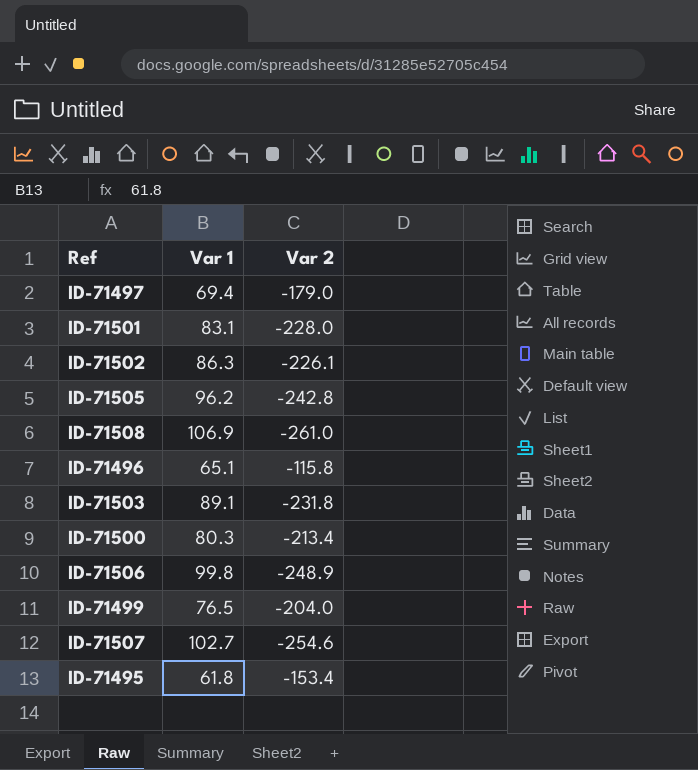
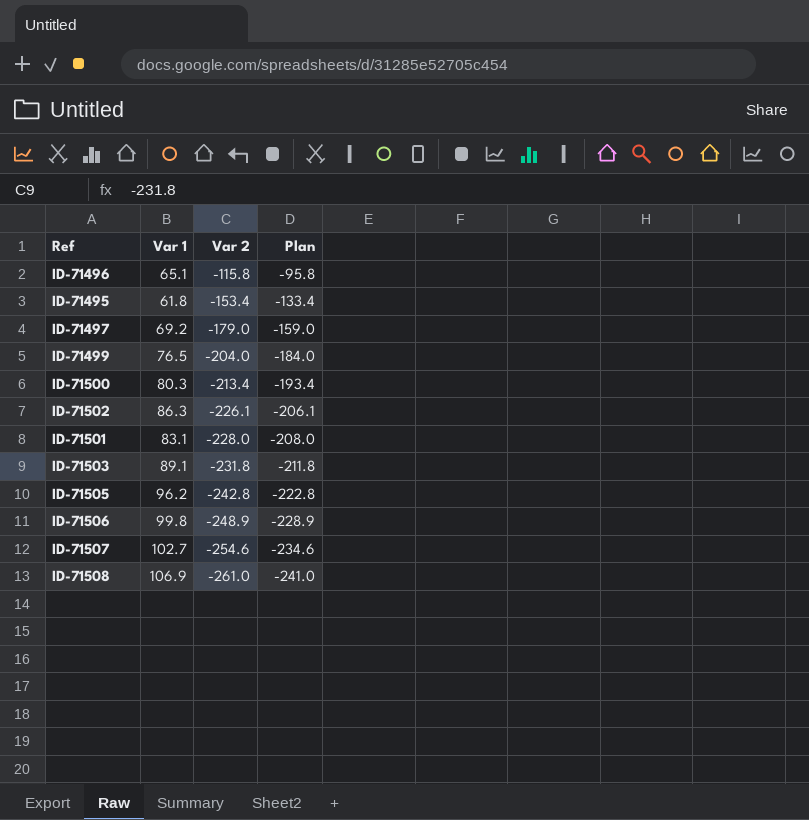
row order: none -> Var 2 descending
column Plan | formula: none -> [Var 2] + 20
ID-71497 | Var 1: 69.4 -> 69.2

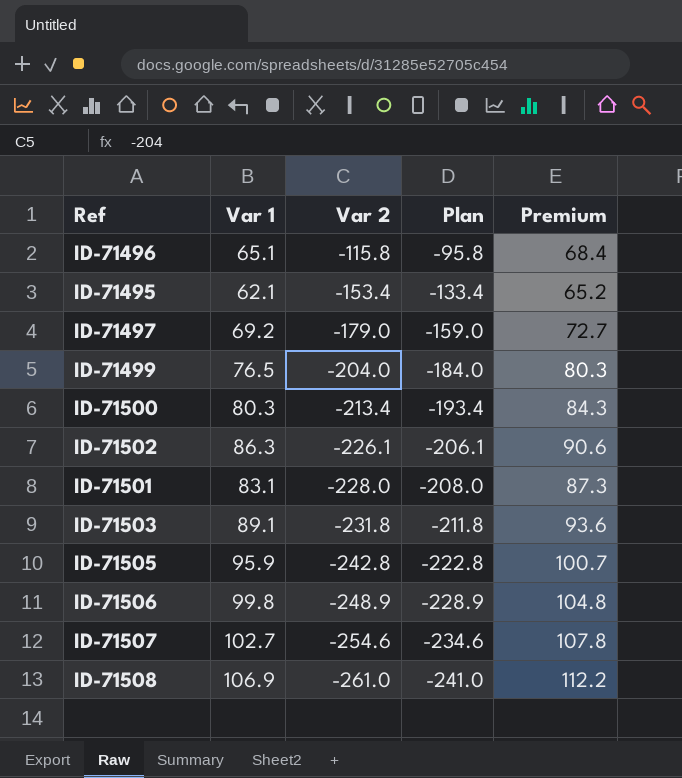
column Premium | formula: none -> [Var 1] * 1.05
ID-71495 | Var 1: 61.8 -> 62.1
ID-71505 | Var 1: 96.2 -> 95.9

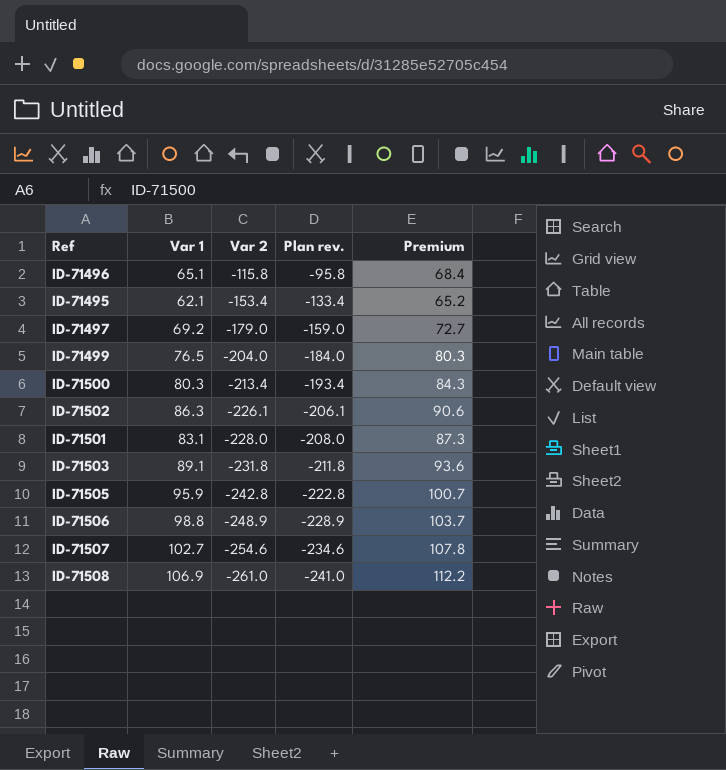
column name: Plan -> Plan rev.
ID-71506 | Var 1: 99.8 -> 98.8
ID-71506 | Premium: 104.8 -> 103.7

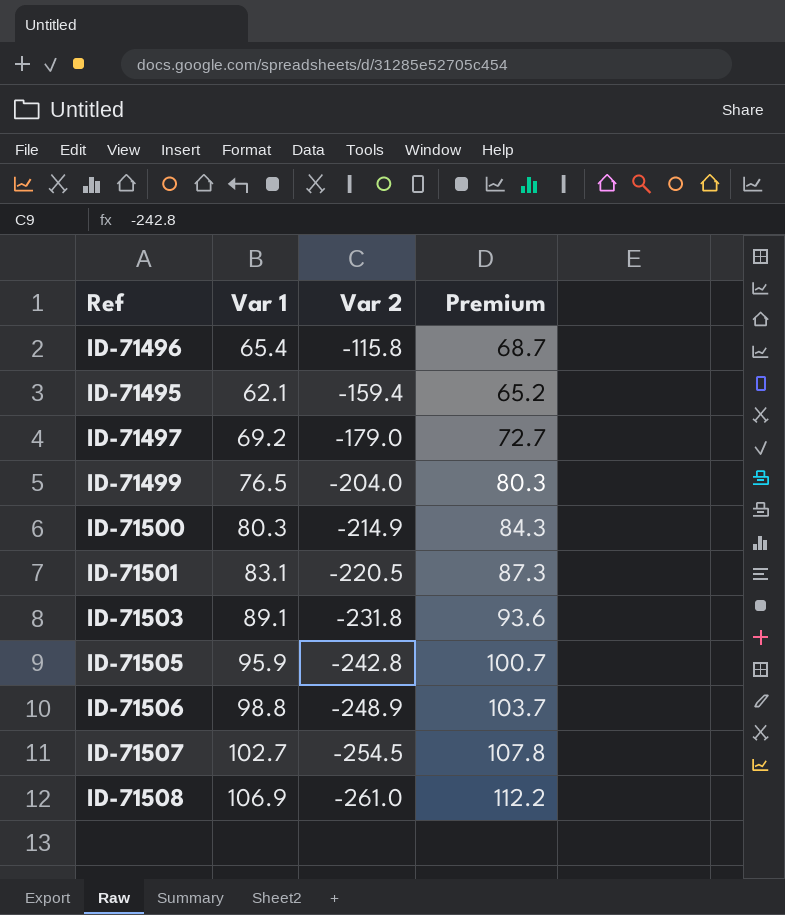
column Plan rev. | formula: [Var 2] + 20 -> none
row ID-71502: 86.3 | -226.1 | -206.1 | 90.6 -> none
ID-71496 | Var 1: 65.1 -> 65.4
ID-71496 | Premium: 68.4 -> 68.7
ID-71495 | Var 2: -153.4 -> -159.4
ID-71500 | Var 2: -213.4 -> -214.9
ID-71501 | Var 2: -228.0 -> -220.5
ID-71507 | Var 2: -254.6 -> -254.5

